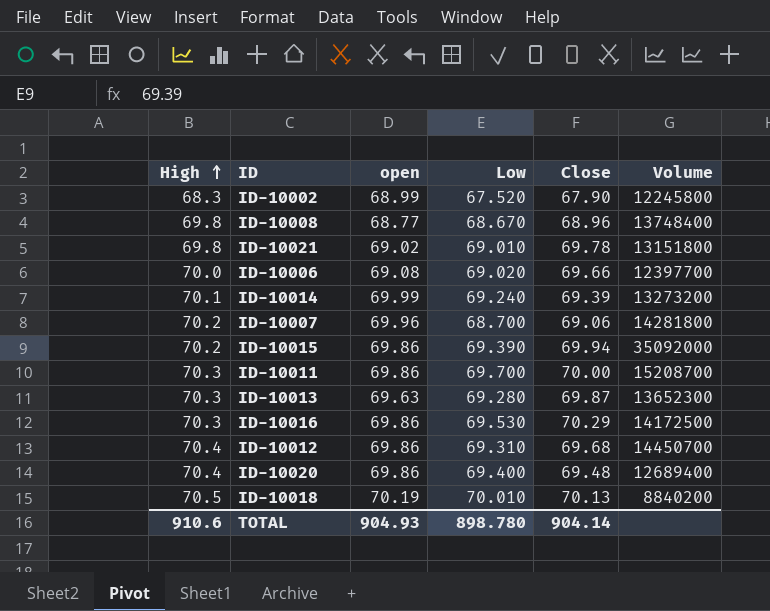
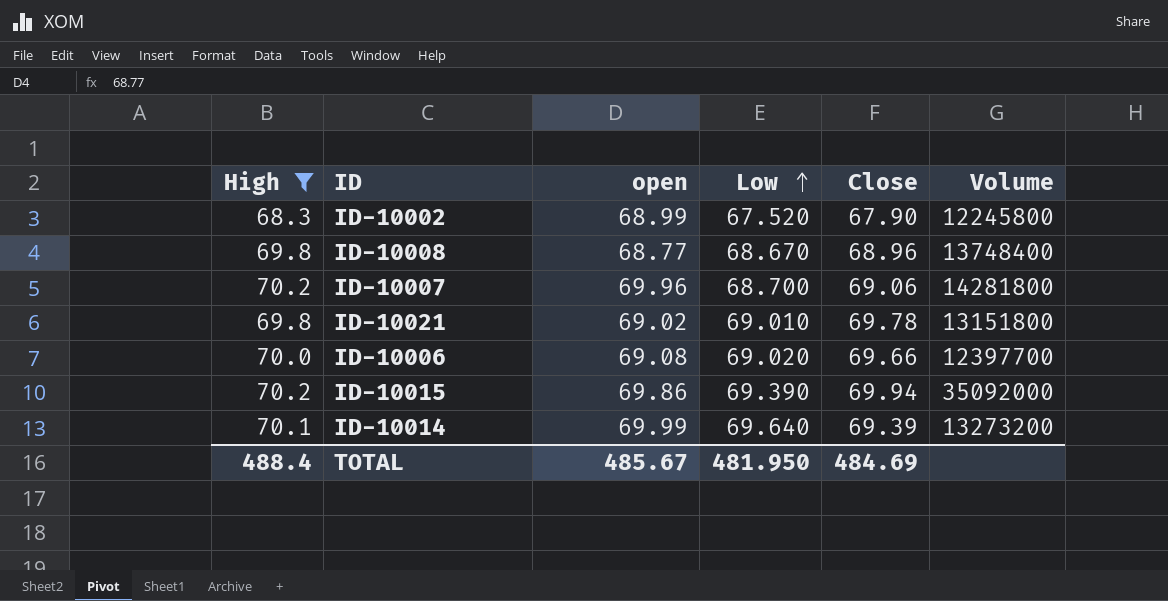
filter: none -> High <= 70.2
row order: High ascending -> Low ascending
ID-10014 | Low: 69.240 -> 69.640
TOTAL | High: 910.6 -> 488.4
TOTAL | open: 904.93 -> 485.67
TOTAL | Low: 898.780 -> 481.950
TOTAL | Close: 904.14 -> 484.69

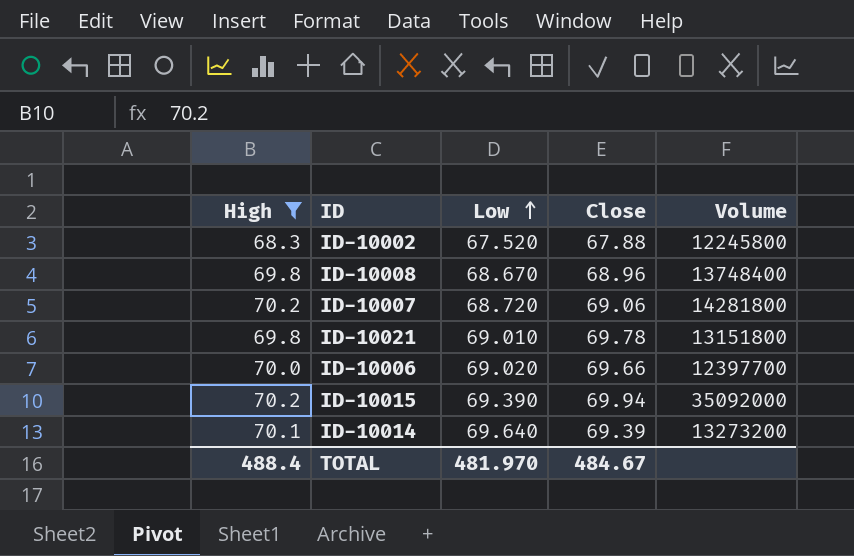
column open | position: 3 -> none
ID-10002 | Close: 67.90 -> 67.88
ID-10007 | Low: 68.700 -> 68.720
TOTAL | Low: 481.950 -> 481.970
TOTAL | Close: 484.69 -> 484.67

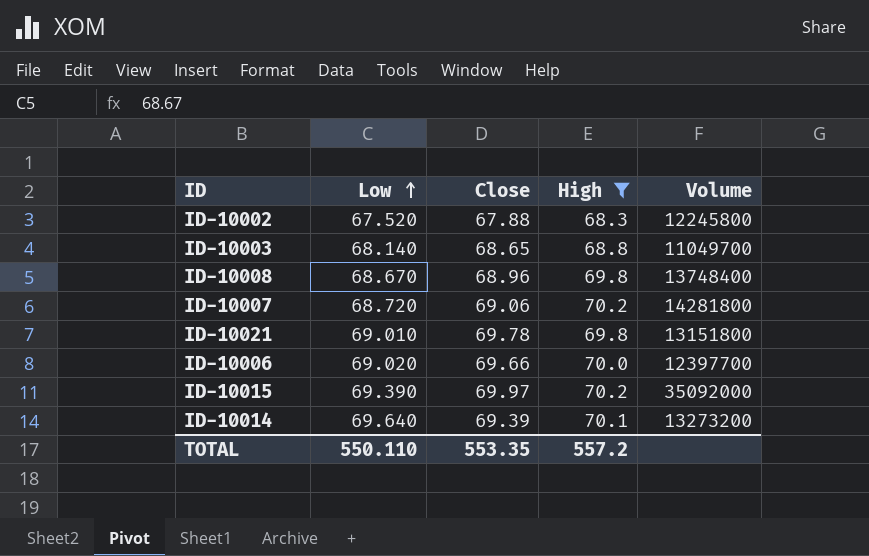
column High | position: 1 -> 4
row ID-10003: none -> 68.140 | 68.65 | 68.8 | 11049700
ID-10015 | Close: 69.94 -> 69.97
TOTAL | Low: 481.970 -> 550.110
TOTAL | Close: 484.67 -> 553.35
TOTAL | High: 488.4 -> 557.2

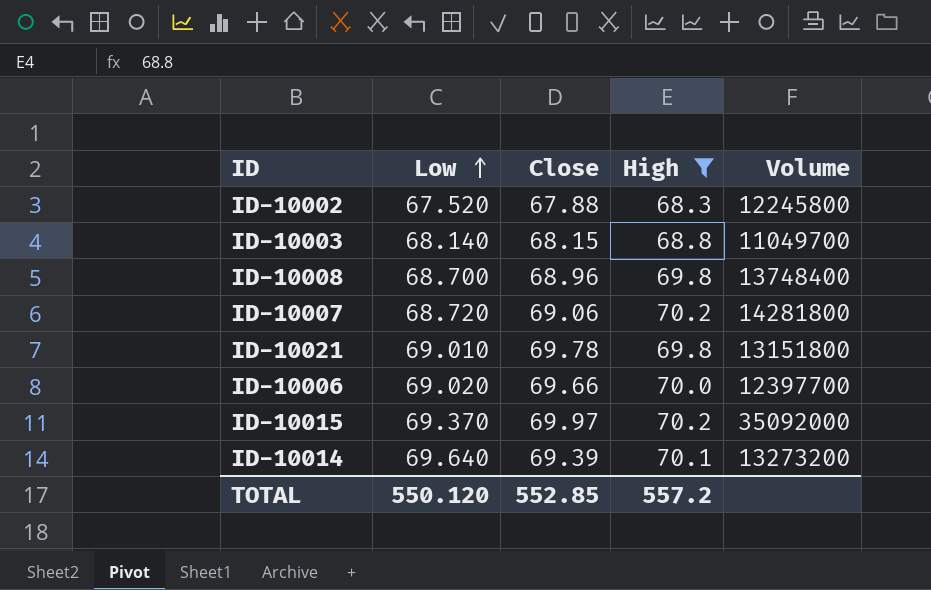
ID-10003 | Close: 68.65 -> 68.15
ID-10008 | Low: 68.670 -> 68.700
ID-10015 | Low: 69.390 -> 69.370
TOTAL | Low: 550.110 -> 550.120
TOTAL | Close: 553.35 -> 552.85

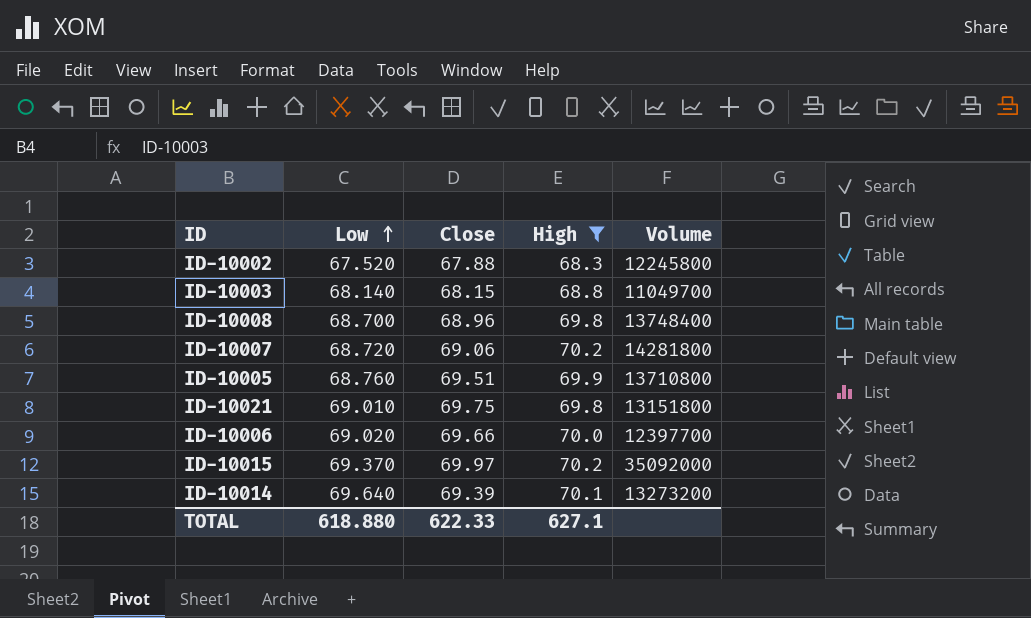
row ID-10005: none -> 68.760 | 69.51 | 69.9 | 13710800
ID-10021 | Close: 69.78 -> 69.75
TOTAL | Low: 550.120 -> 618.880
TOTAL | Close: 552.85 -> 622.33
TOTAL | High: 557.2 -> 627.1

